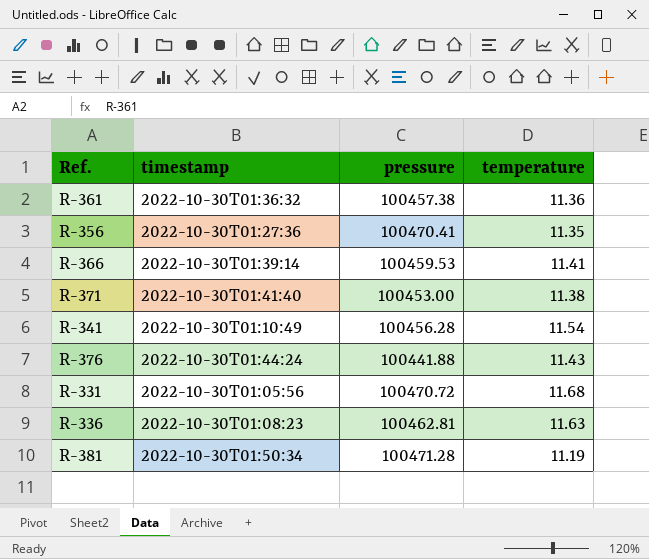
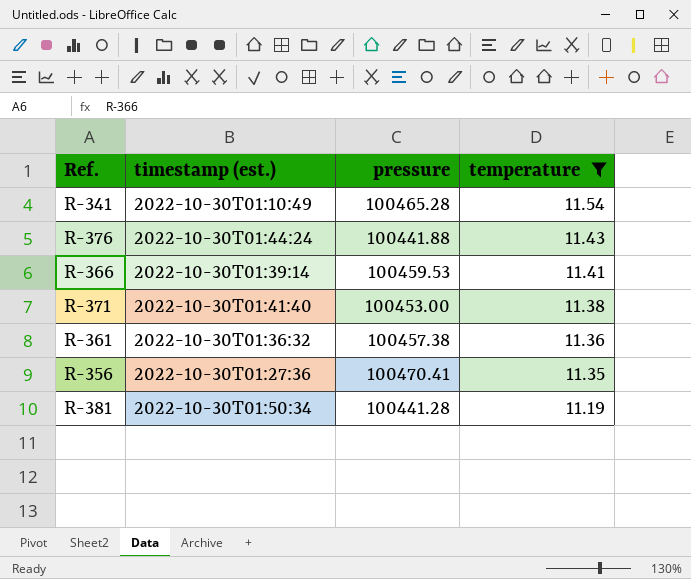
filter: none -> temperature <= 11.54
row order: none -> temperature descending
column name: timestamp -> timestamp (est.)
R-341 | pressure: 100456.28 -> 100465.28
R-381 | pressure: 100471.28 -> 100441.28

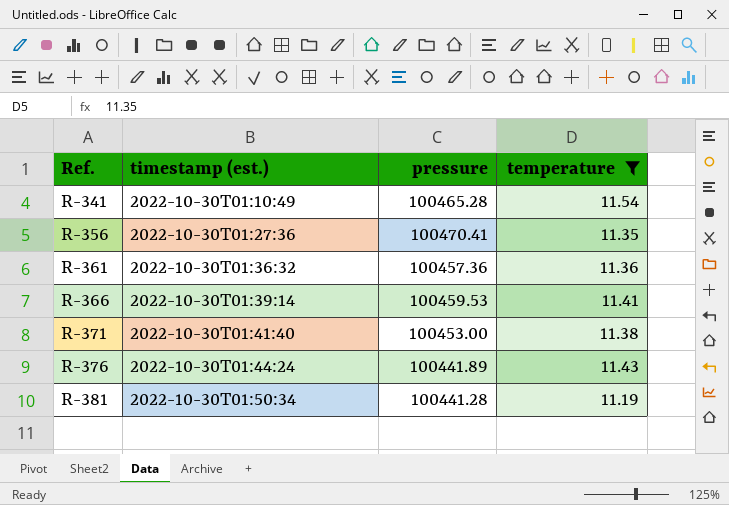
row order: temperature descending -> Ref. ascending
R-361 | pressure: 100457.38 -> 100457.36
R-376 | pressure: 100441.88 -> 100441.89

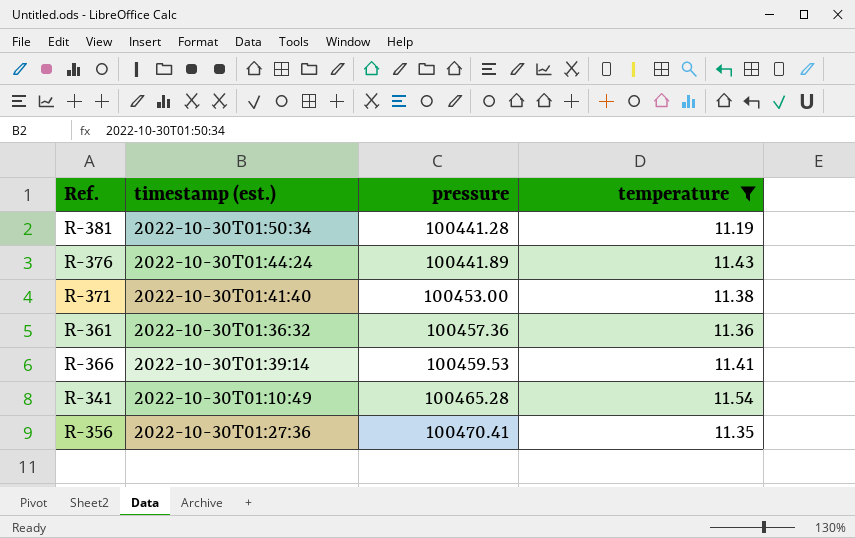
row order: Ref. ascending -> pressure ascending

